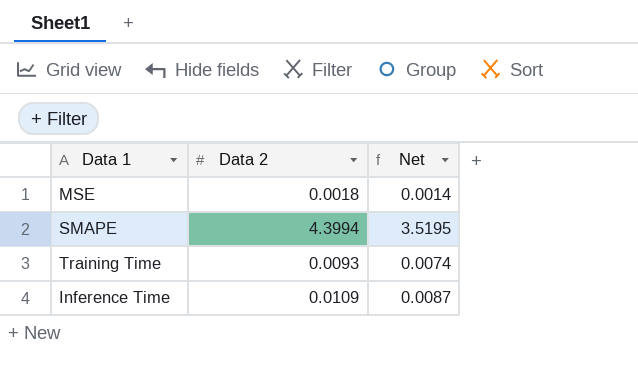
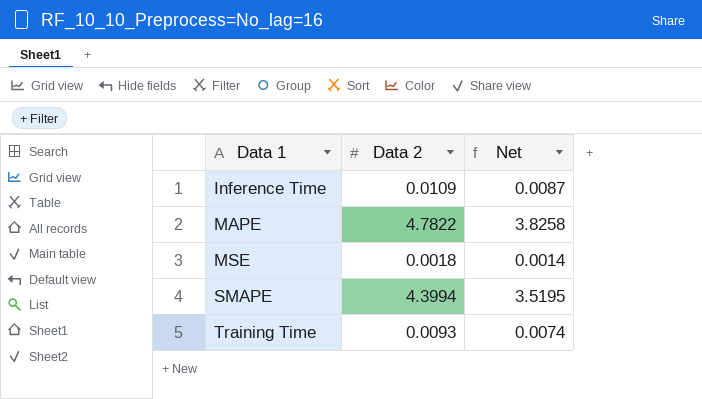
row order: none -> Data 1 ascending
row MAPE: none -> 4.7822 | 3.8258

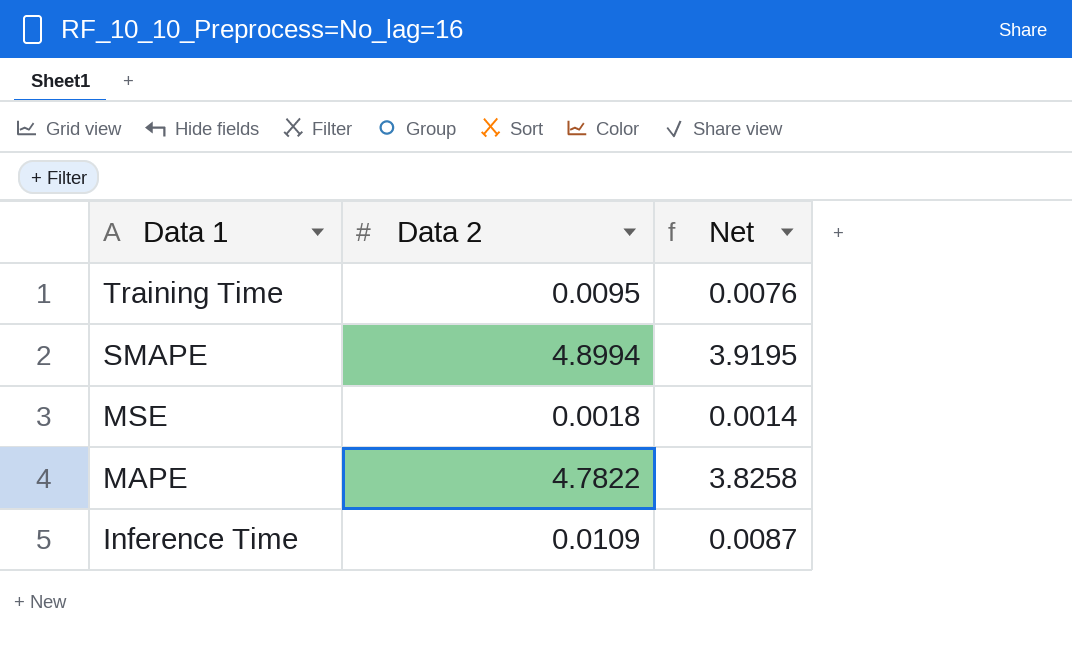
row order: Data 1 ascending -> Data 1 descending
Training Time | Data 2: 0.0093 -> 0.0095
Training Time | Net: 0.0074 -> 0.0076
SMAPE | Data 2: 4.3994 -> 4.8994
SMAPE | Net: 3.5195 -> 3.9195

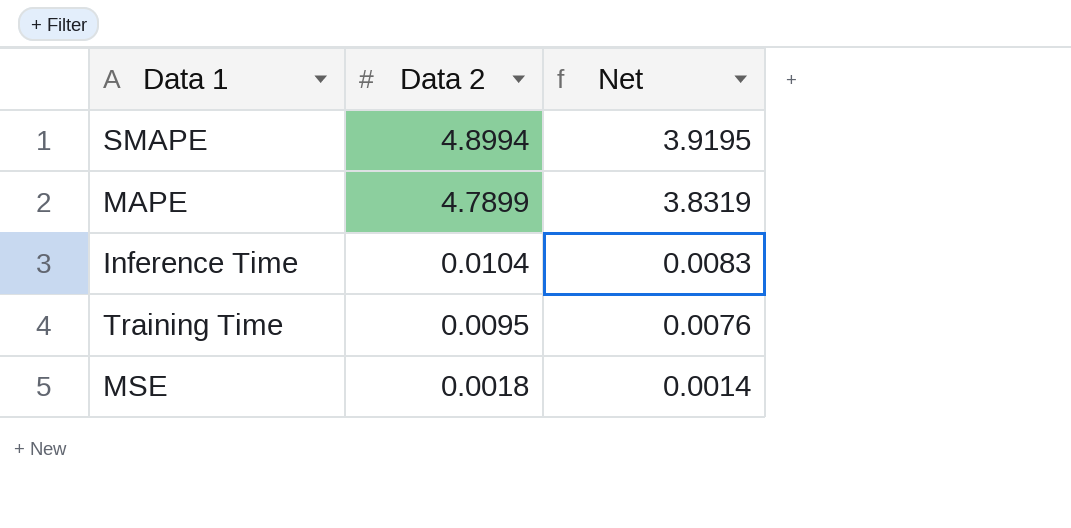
row order: Data 1 descending -> Data 2 descending
MAPE | Data 2: 4.7822 -> 4.7899
MAPE | Net: 3.8258 -> 3.8319
Inference Time | Data 2: 0.0109 -> 0.0104
Inference Time | Net: 0.0087 -> 0.0083

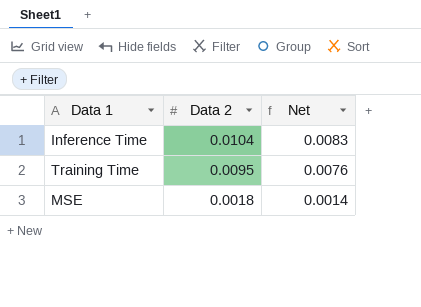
row SMAPE: 4.8994 | 3.9195 -> none
row MAPE: 4.7899 | 3.8319 -> none

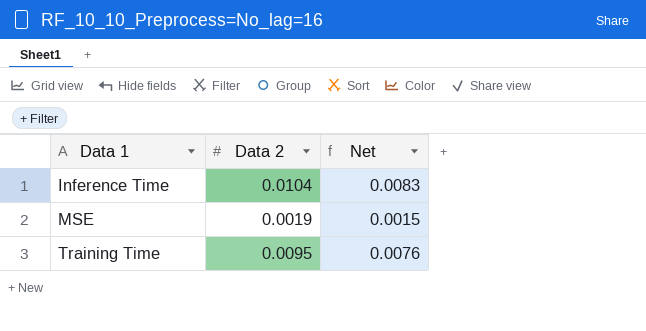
row order: Data 2 descending -> Data 1 ascending
MSE | Data 2: 0.0018 -> 0.0019
MSE | Net: 0.0014 -> 0.0015

